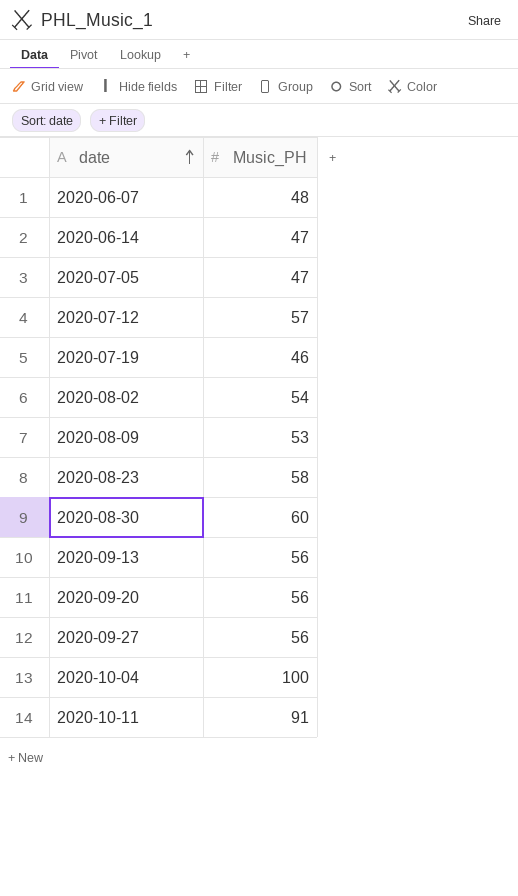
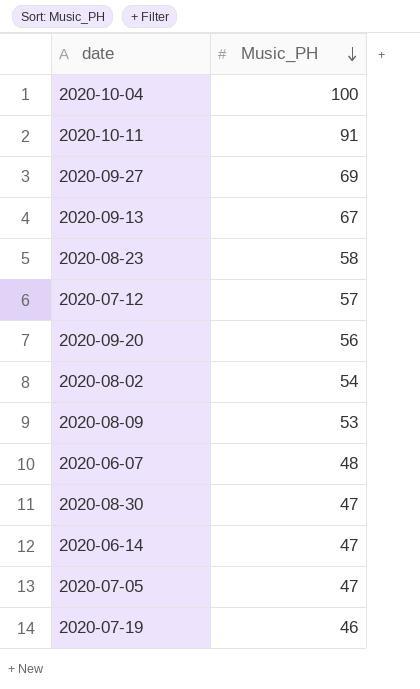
row order: date ascending -> Music_PH descending
2020-09-27 | Music_PH: 56 -> 69
2020-09-13 | Music_PH: 56 -> 67
2020-08-30 | Music_PH: 60 -> 47

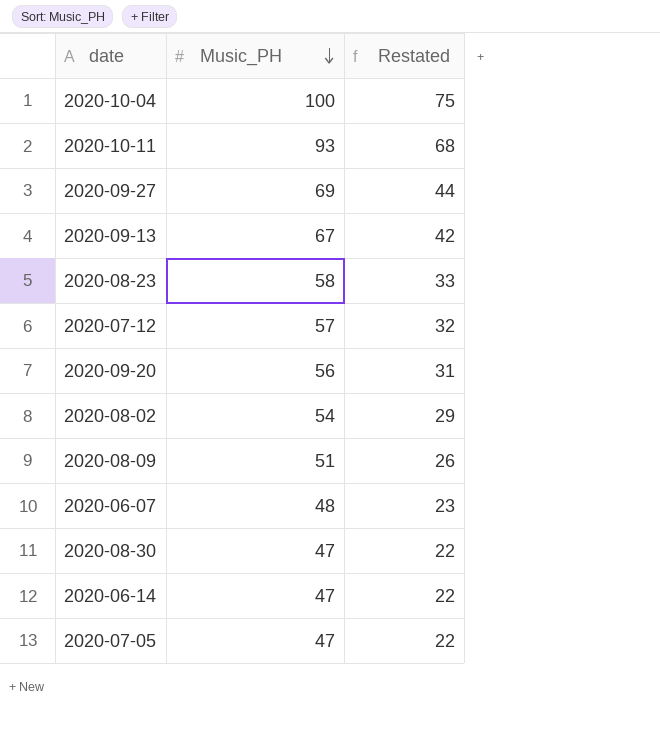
column Restated | formula: none -> [Music_PH] - 25
row 2020-07-19: 46 -> none
2020-10-11 | Music_PH: 91 -> 93
2020-08-09 | Music_PH: 53 -> 51

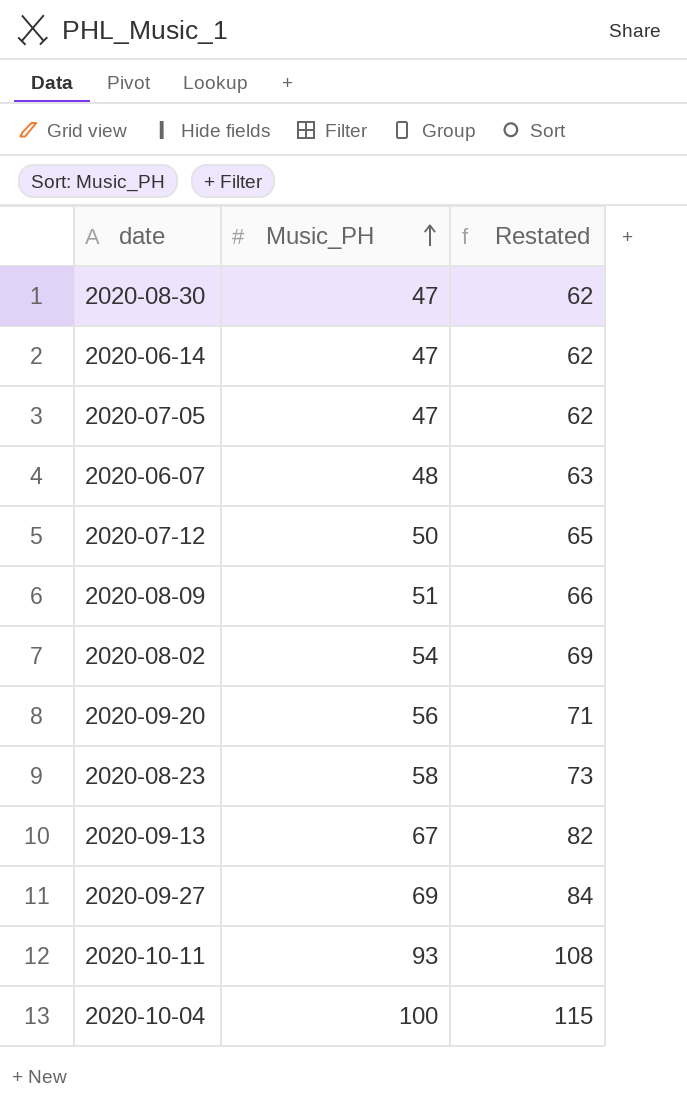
row order: Music_PH descending -> Music_PH ascending
column Restated | formula: [Music_PH] - 25 -> [Music_PH] + 15
2020-07-12 | Music_PH: 57 -> 50

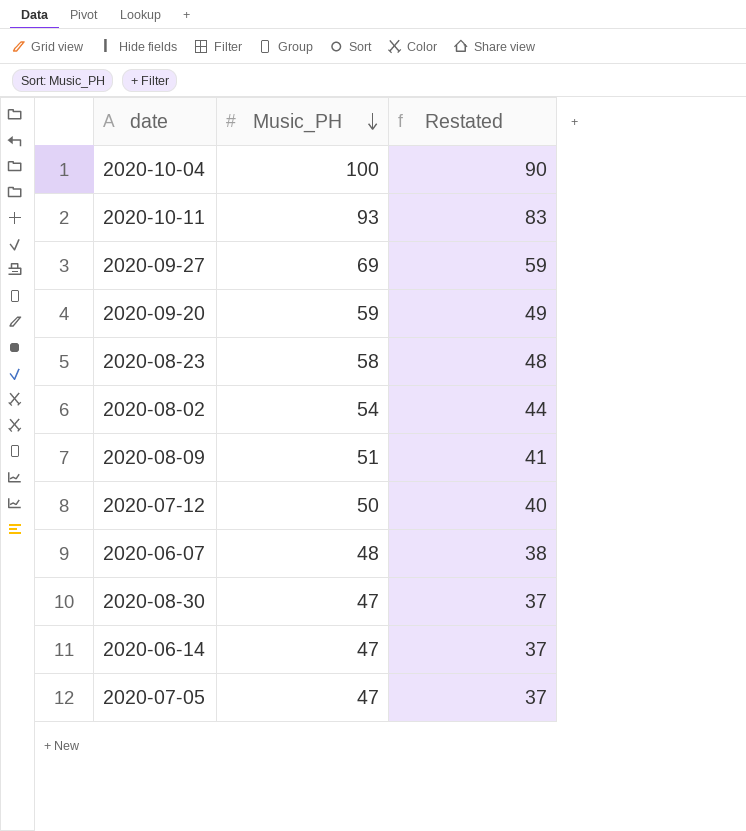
row order: Music_PH ascending -> Music_PH descending
column Restated | formula: [Music_PH] + 15 -> [Music_PH] - 10
row 2020-09-13: 67 | 82 -> none
2020-09-20 | Music_PH: 56 -> 59

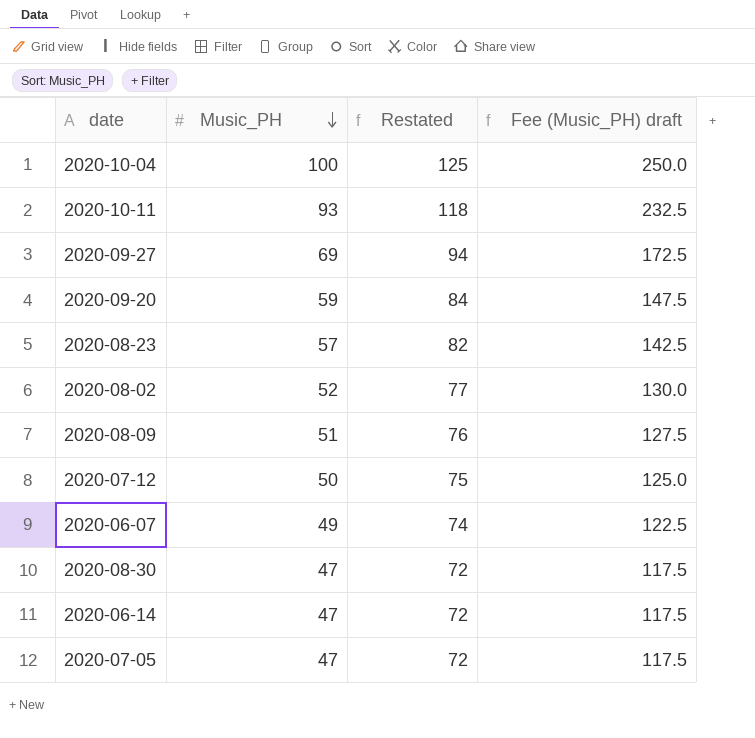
column Restated | formula: [Music_PH] - 10 -> [Music_PH] + 25
column Fee (Music_PH) draft | formula: none -> [Music_PH] * 2.5
2020-08-23 | Music_PH: 58 -> 57
2020-08-02 | Music_PH: 54 -> 52
2020-06-07 | Music_PH: 48 -> 49

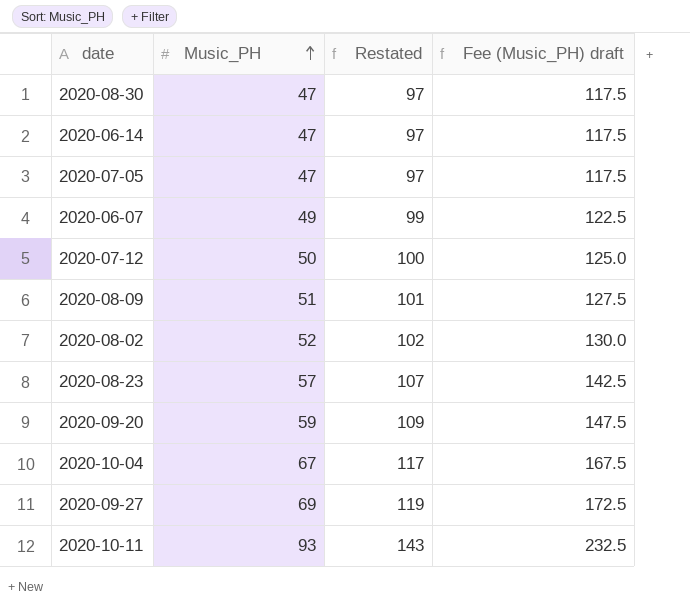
row order: Music_PH descending -> Music_PH ascending
column Restated | formula: [Music_PH] + 25 -> [Music_PH] + 50
2020-10-04 | Music_PH: 100 -> 67
2020-10-04 | Fee (Music_PH) draft: 250.0 -> 167.5

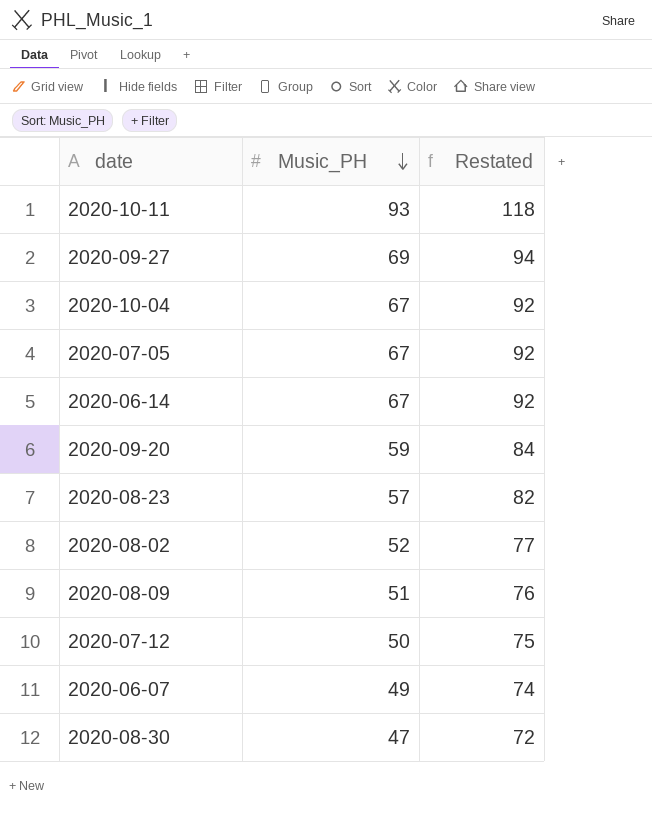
row order: Music_PH ascending -> Music_PH descending
column Fee (Music_PH) draft | formula: [Music_PH] * 2.5 -> none
column Restated | formula: [Music_PH] + 50 -> [Music_PH] + 25
2020-07-05 | Music_PH: 47 -> 67
2020-06-14 | Music_PH: 47 -> 67

